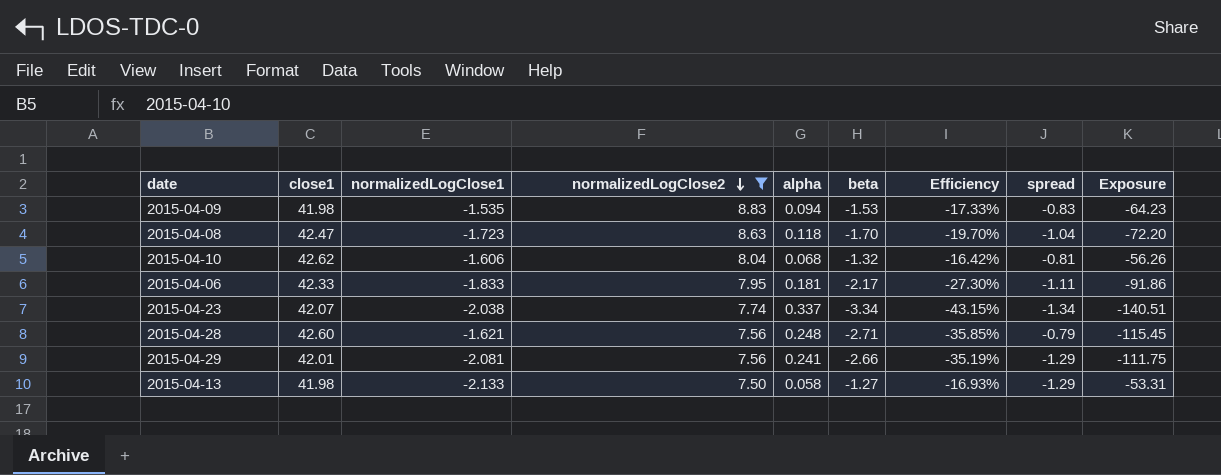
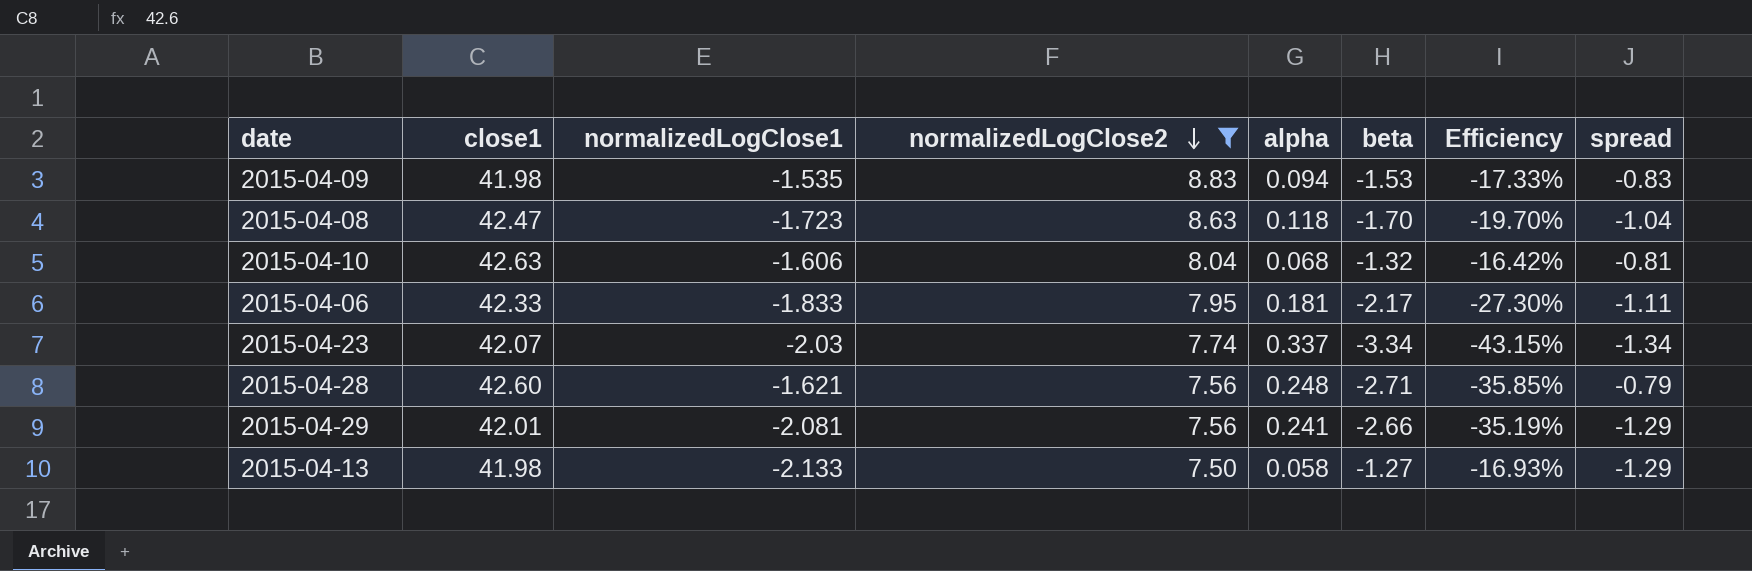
column Exposure | formula: [close1] * [beta] -> none
2015-04-10 | close1: 42.62 -> 42.63
2015-04-23 | normalizedLogClose1: -2.038 -> -2.03

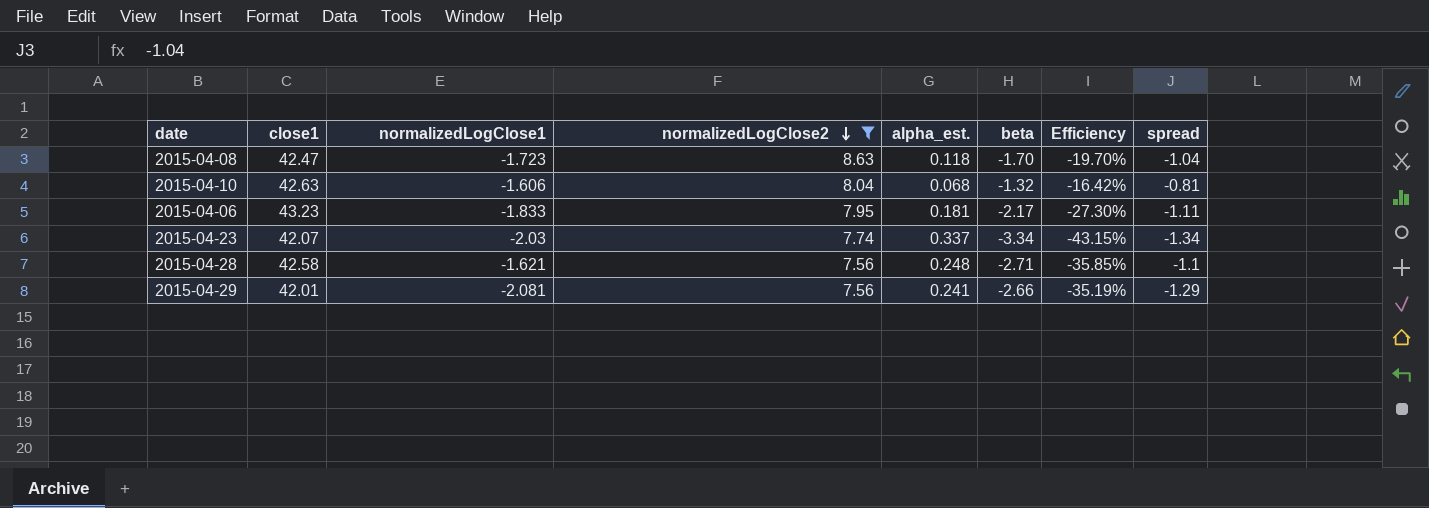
column name: alpha -> alpha_est.
row 2015-04-09: 41.98 | -1.535 | 8.83 | 0.094 | -1.53 | -17.33% | -0.83 -> none
row 2015-04-13: 41.98 | -2.133 | 7.50 | 0.058 | -1.27 | -16.93% | -1.29 -> none
2015-04-06 | close1: 42.33 -> 43.23
2015-04-28 | close1: 42.60 -> 42.58
2015-04-28 | spread: -0.79 -> -1.1

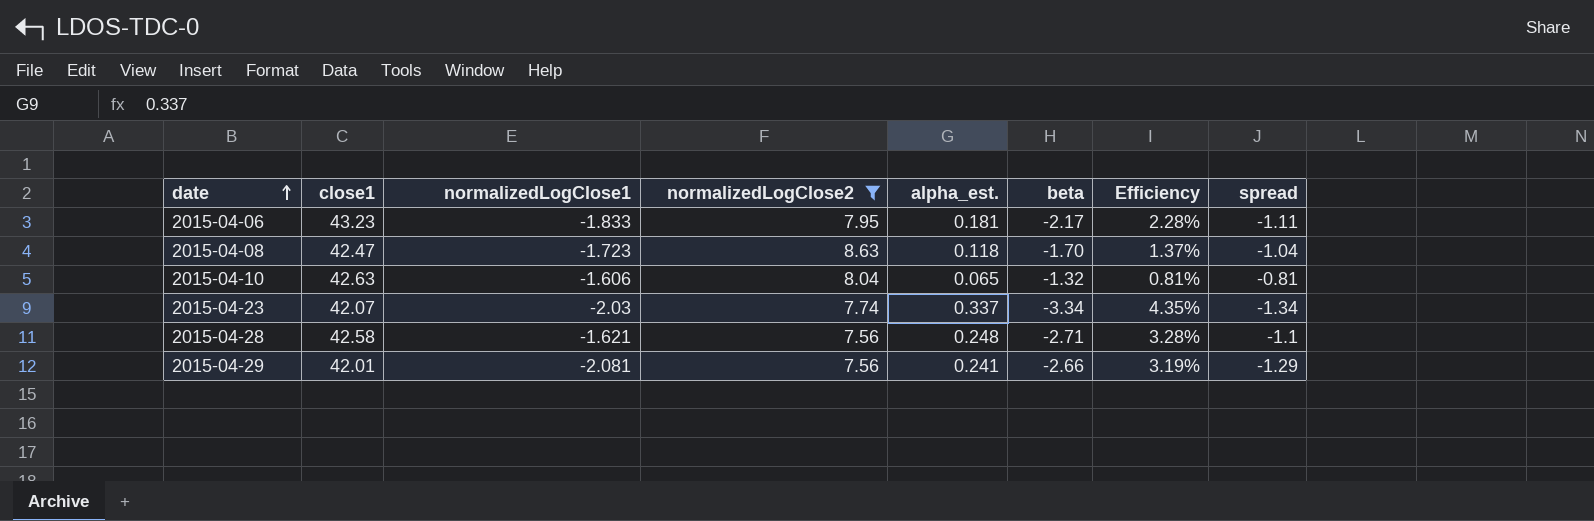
row order: normalizedLogClose2 descending -> date ascending
column Efficiency | formula: [beta] / [normalizedLogClose2] -> [alpha_est.] / [normalizedLogClose2]
2015-04-10 | alpha_est.: 0.068 -> 0.065

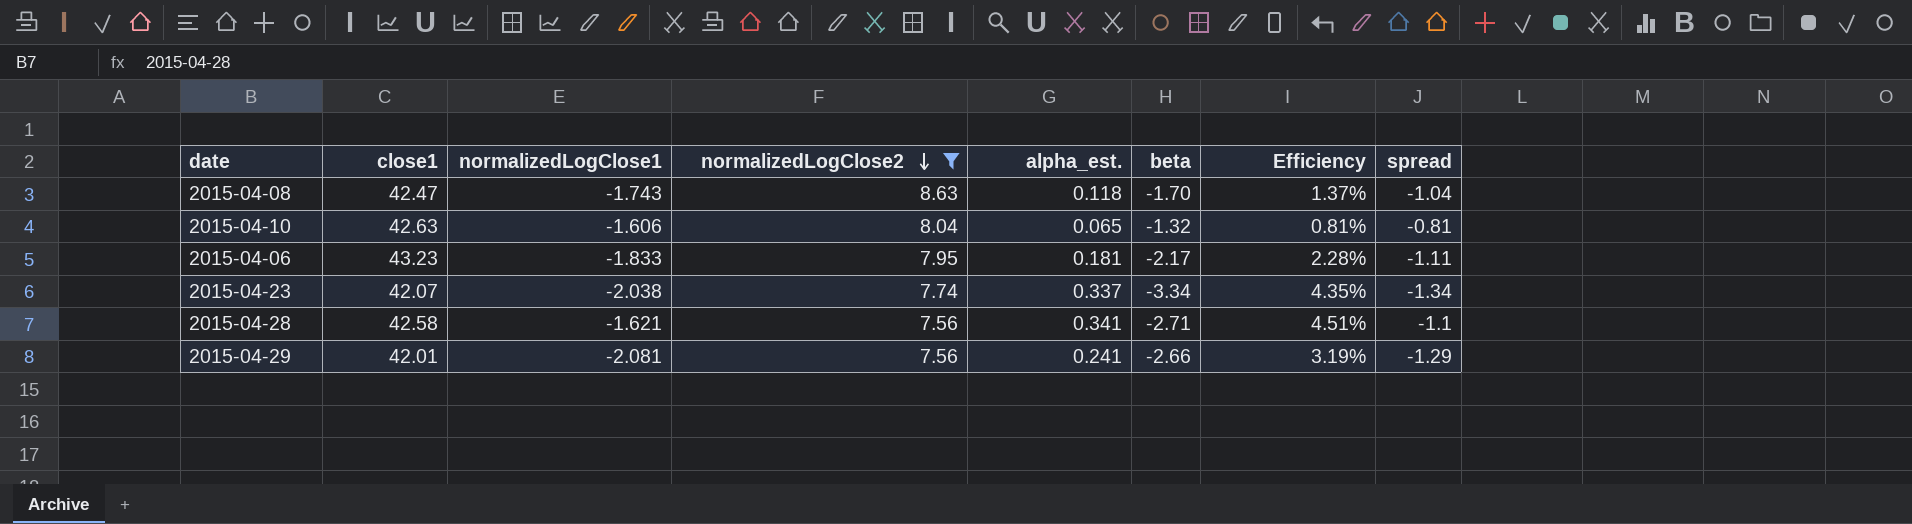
row order: date ascending -> normalizedLogClose2 descending
2015-04-08 | normalizedLogClose1: -1.723 -> -1.743
2015-04-23 | normalizedLogClose1: -2.03 -> -2.038
2015-04-28 | alpha_est.: 0.248 -> 0.341
2015-04-28 | Efficiency: 3.28% -> 4.51%

